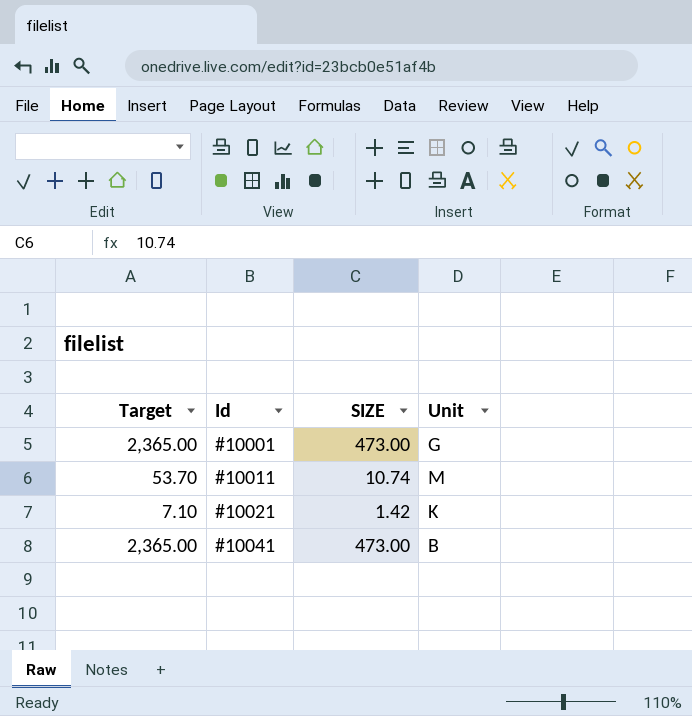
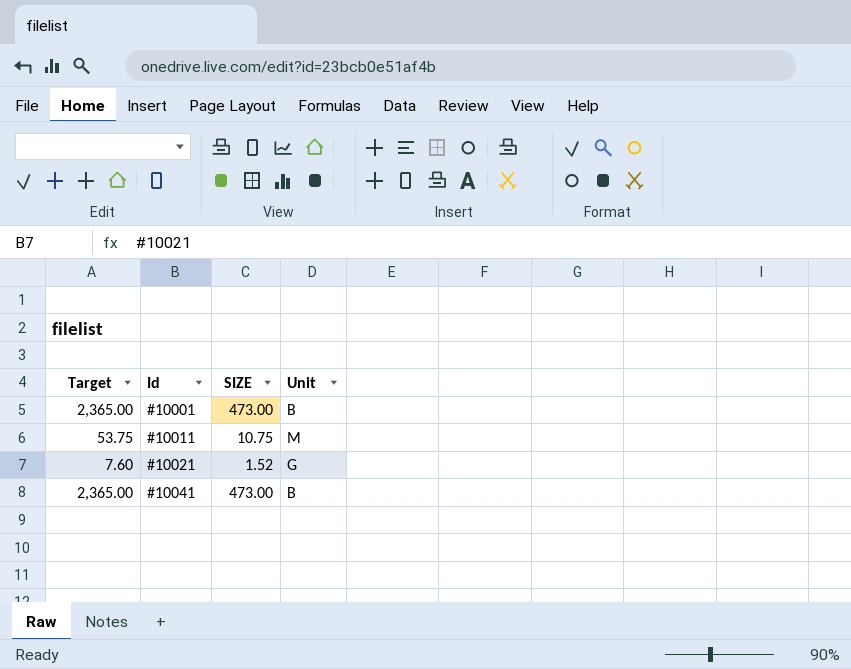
#10001 | Unit: G -> B
#10011 | Target: 53.70 -> 53.75
#10011 | SIZE: 10.74 -> 10.75
#10021 | Target: 7.10 -> 7.60
#10021 | SIZE: 1.42 -> 1.52
#10021 | Unit: K -> G

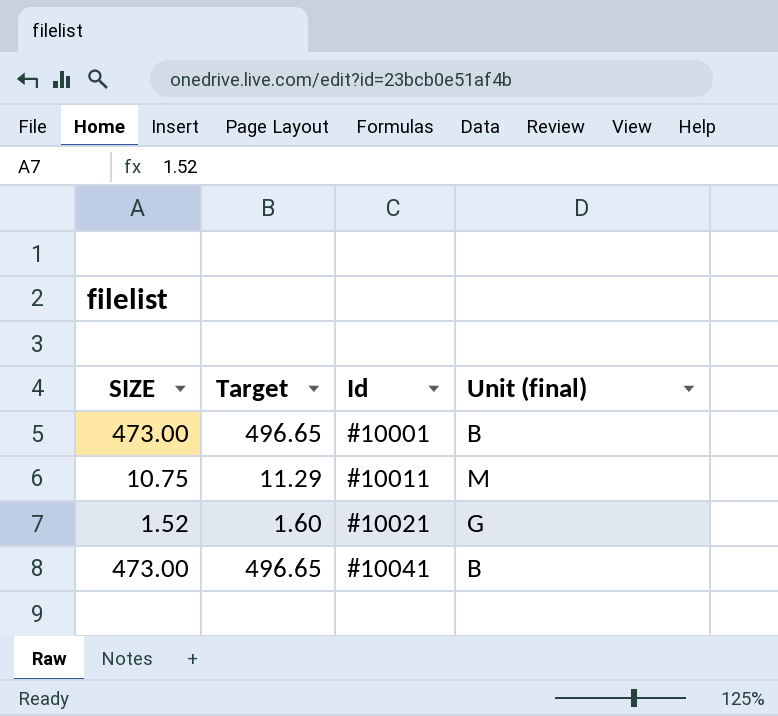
column SIZE | position: 3 -> 1
column Target | formula: [SIZE] * 5 -> [SIZE] * 1.05
column name: Unit -> Unit (final)

